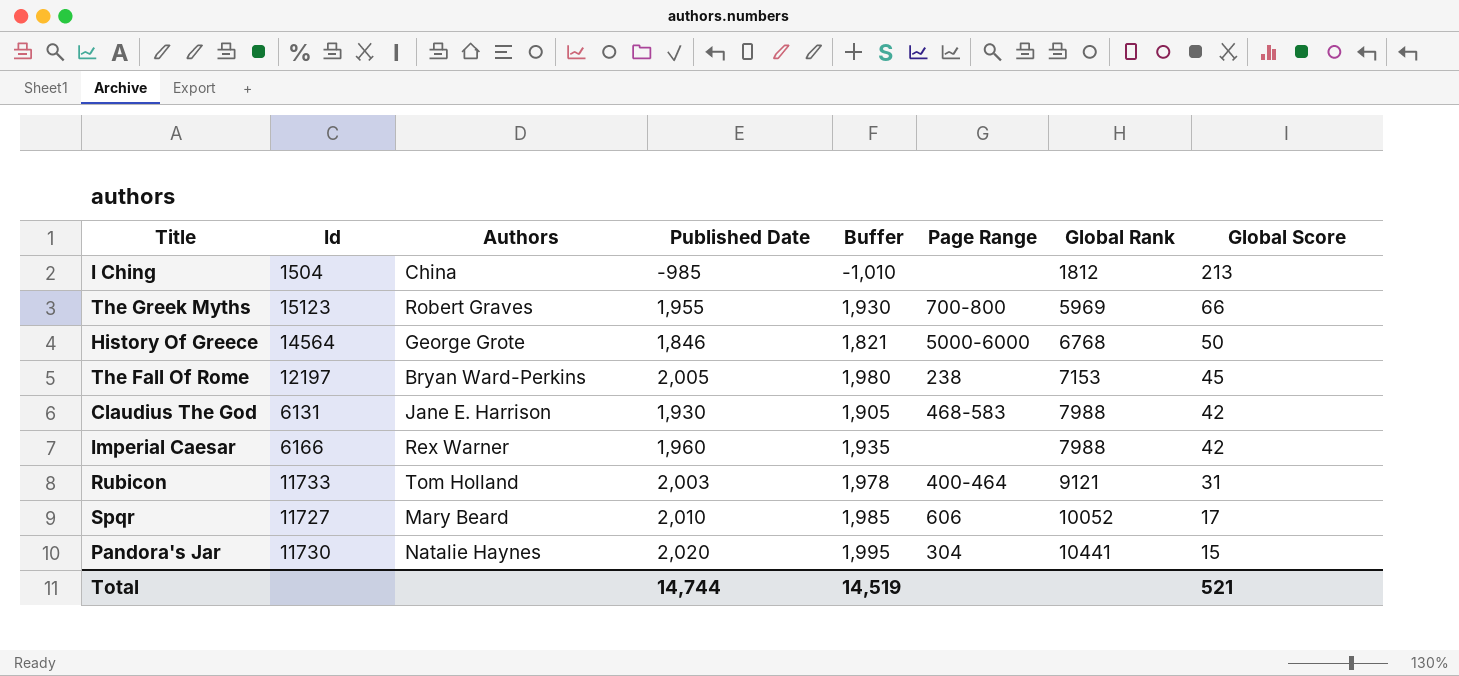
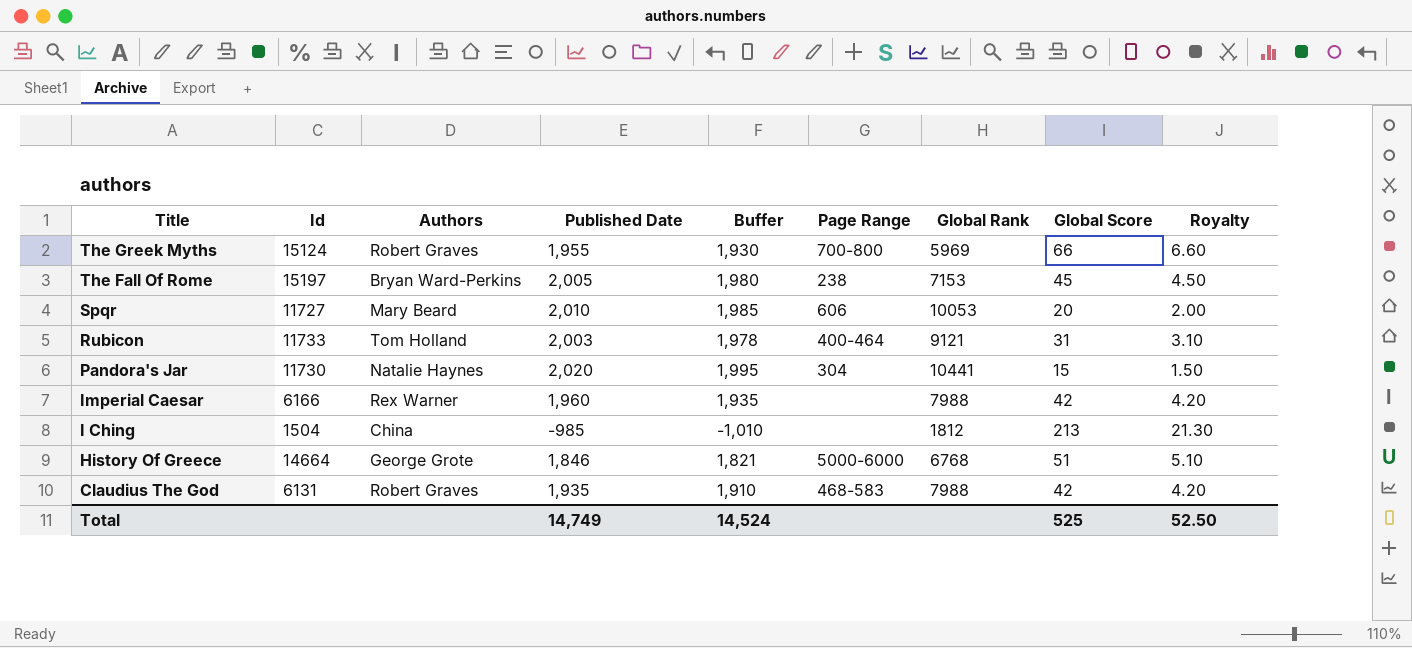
row order: Global Rank ascending -> Title descending
column Royalty | formula: none -> [Global Score] * 0.1
The Greek Myths | Id: 15123 -> 15124
The Fall Of Rome | Id: 12197 -> 15197
Spqr | Global Rank: 10052 -> 10053
Spqr | Global Score: 17 -> 20
History Of Greece | Id: 14564 -> 14664
History Of Greece | Global Score: 50 -> 51
Claudius The God | Authors: Jane E. Harrison -> Robert Graves
Claudius The God | Published Date: 1,930 -> 1,935
Claudius The God | Buffer: 1,905 -> 1,910
Total | Published Date: 14,744 -> 14,749
Total | Buffer: 14,519 -> 14,524
Total | Global Score: 521 -> 525

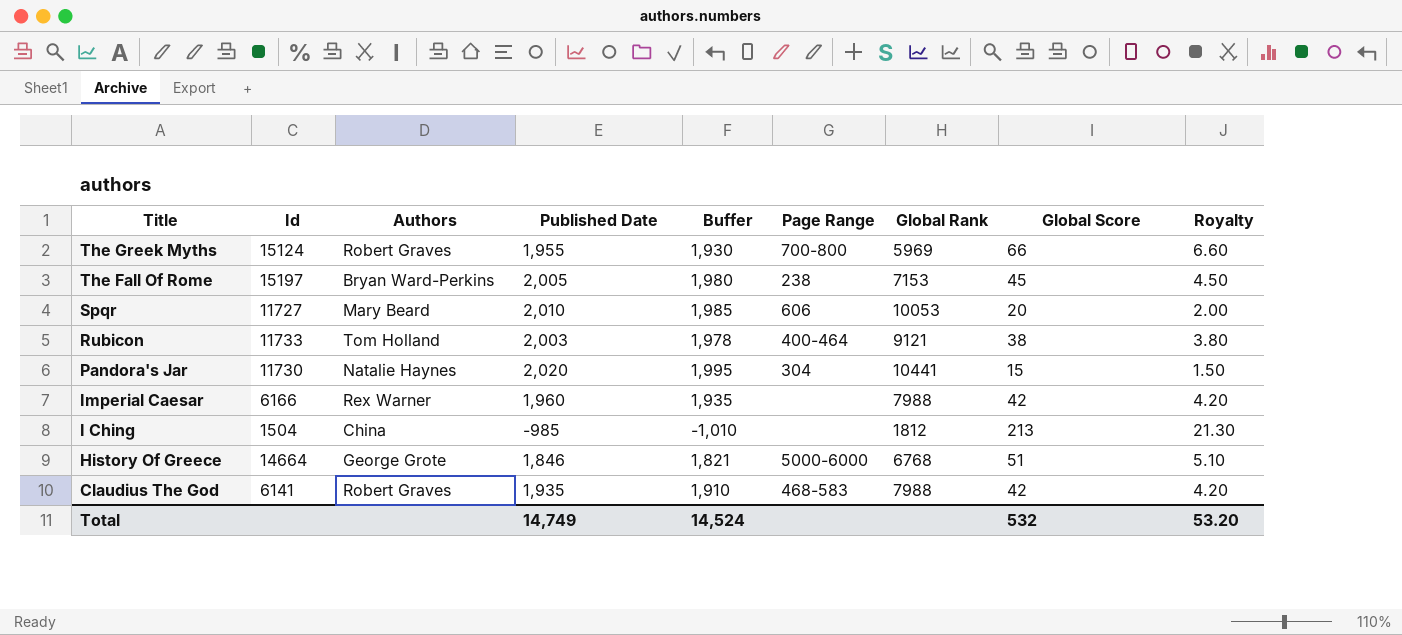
Rubicon | Global Score: 31 -> 38
Rubicon | Royalty: 3.10 -> 3.80
Claudius The God | Id: 6131 -> 6141
Total | Global Score: 525 -> 532
Total | Royalty: 52.50 -> 53.20

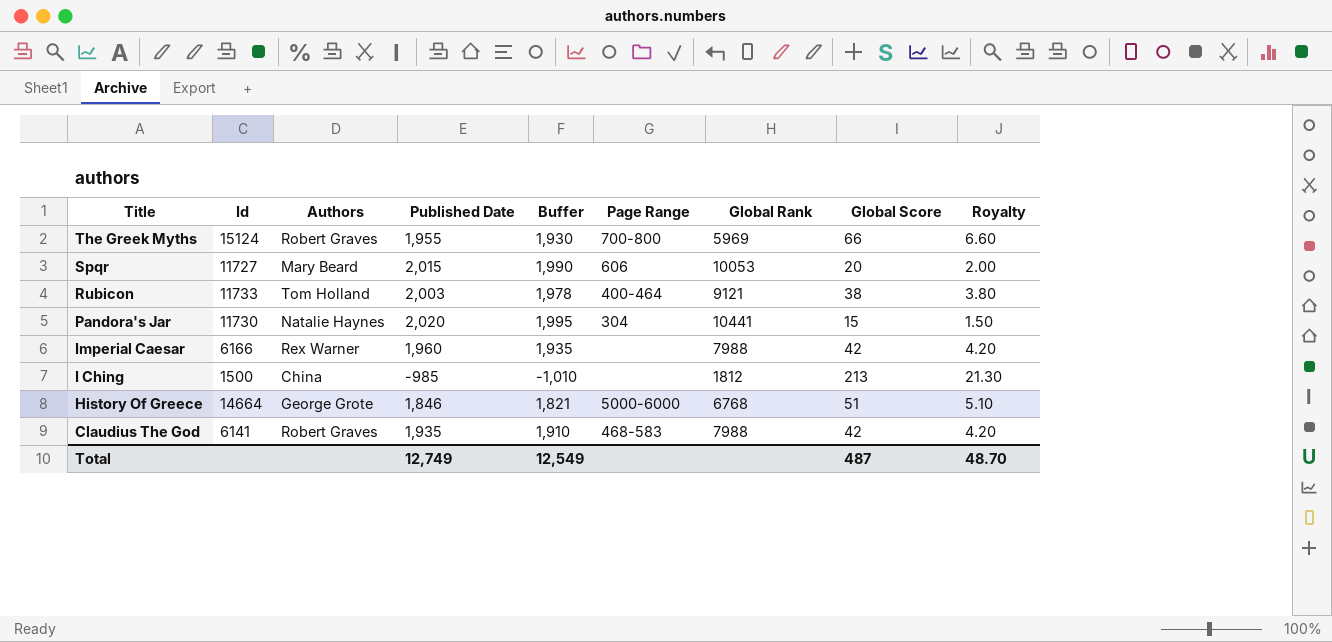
row The Fall Of Rome: 15197 | Bryan Ward-Perkins | 2,005 | 1,980 | 238 | 7153 | 45 | 4.50 -> none
Spqr | Published Date: 2,010 -> 2,015
Spqr | Buffer: 1,985 -> 1,990
I Ching | Id: 1504 -> 1500
Total | Published Date: 14,749 -> 12,749
Total | Buffer: 14,524 -> 12,549
Total | Global Score: 532 -> 487
Total | Royalty: 53.20 -> 48.70

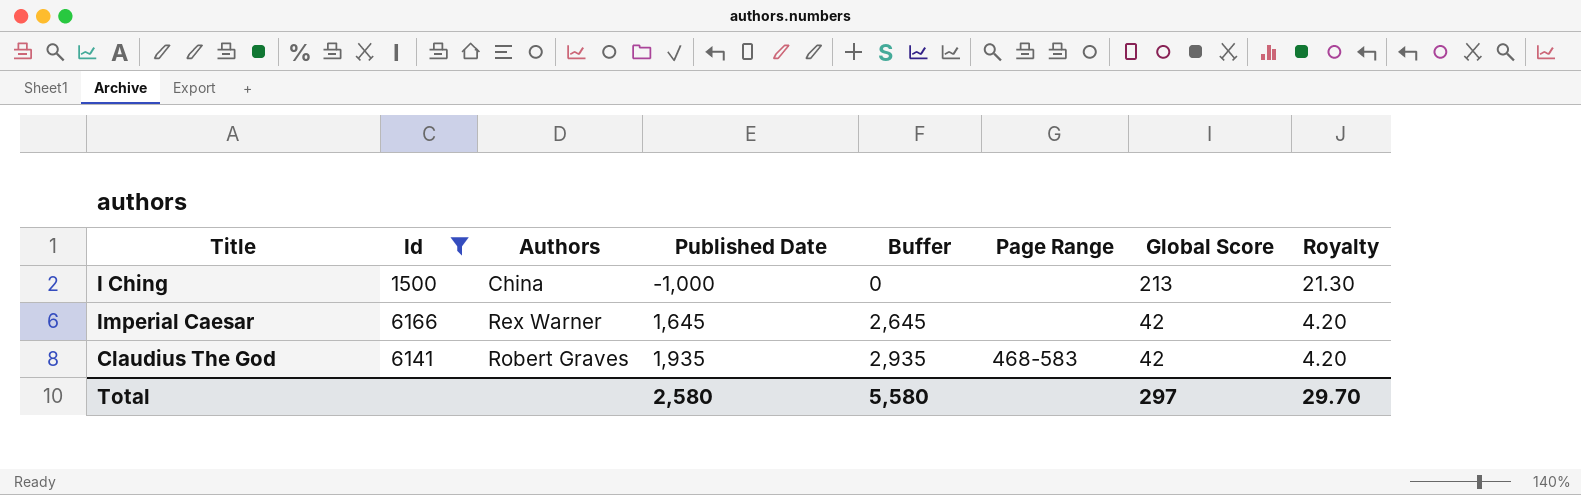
filter: none -> Id <= 6166
row order: Title descending -> Authors ascending
column Global Rank | position: 7 -> none
column Buffer | formula: [Published Date] - 25 -> [Published Date] + 1000
I Ching | Published Date: -985 -> -1,000
Imperial Caesar | Published Date: 1,960 -> 1,645
Total | Published Date: 12,749 -> 2,580
Total | Buffer: 12,549 -> 5,580
Total | Global Score: 487 -> 297
Total | Royalty: 48.70 -> 29.70

